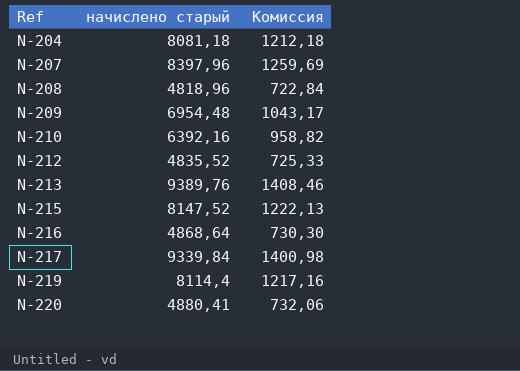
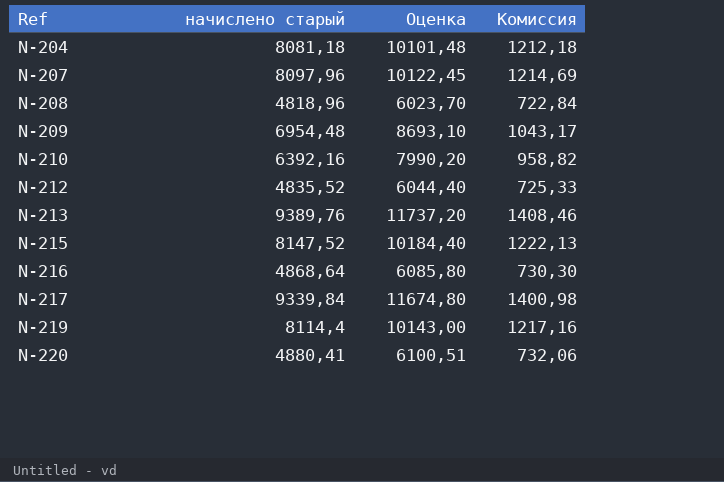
column Оценка | formula: none -> [начислено старый] * 1,25
N-207 | начислено старый: 8397,96 -> 8097,96
N-207 | Комиссия: 1259,69 -> 1214,69

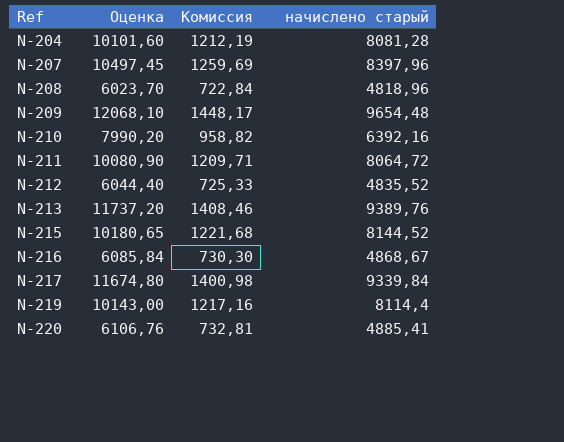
column начислено старый | position: 2 -> 4
N-204 | Оценка: 10101,48 -> 10101,60
N-204 | Комиссия: 1212,18 -> 1212,19
N-204 | начислено старый: 8081,18 -> 8081,28
N-207 | Оценка: 10122,45 -> 10497,45
N-207 | Комиссия: 1214,69 -> 1259,69
N-207 | начислено старый: 8097,96 -> 8397,96
N-209 | Оценка: 8693,10 -> 12068,10
N-209 | Комиссия: 1043,17 -> 1448,17
N-209 | начислено старый: 6954,48 -> 9654,48
row N-211: none -> 10080,90 | 1209,71 | 8064,72
N-215 | Оценка: 10184,40 -> 10180,65
N-215 | Комиссия: 1222,13 -> 1221,68
N-215 | начислено старый: 8147,52 -> 8144,52
N-216 | Оценка: 6085,80 -> 6085,84
N-216 | начислено старый: 4868,64 -> 4868,67
N-220 | Оценка: 6100,51 -> 6106,76
N-220 | Комиссия: 732,06 -> 732,81
N-220 | начислено старый: 4880,41 -> 4885,41

